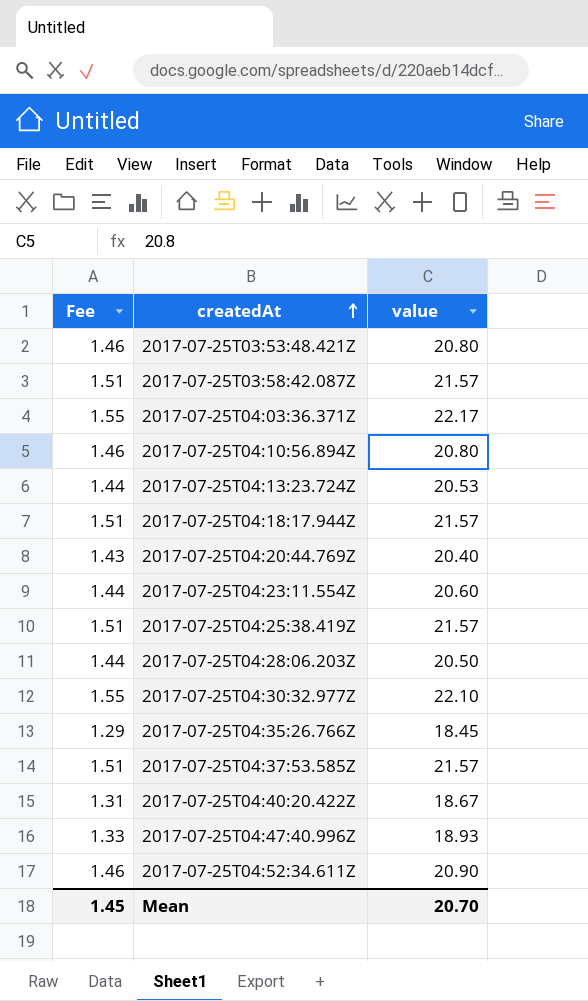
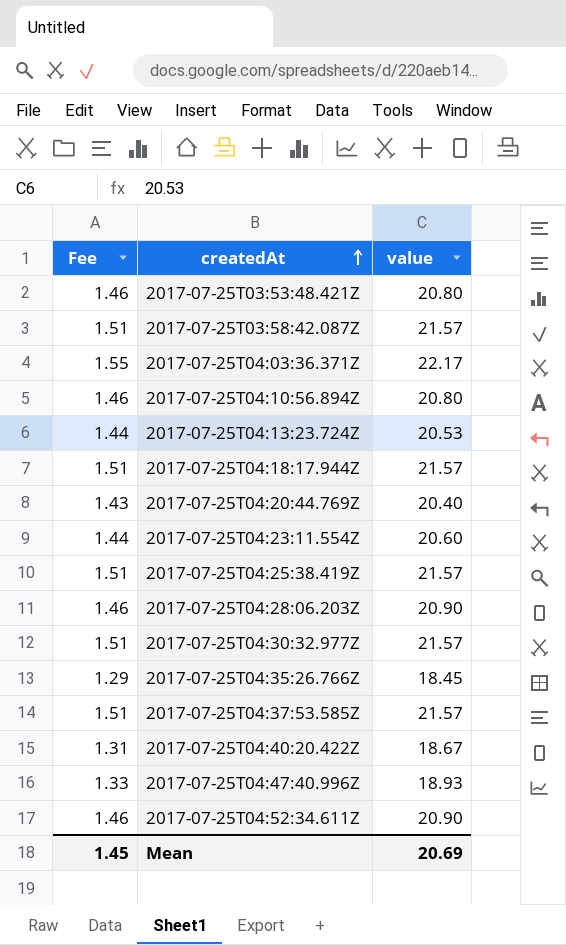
2017-07-25T04:28:06.203Z | Fee: 1.44 -> 1.46
2017-07-25T04:28:06.203Z | value: 20.50 -> 20.90
2017-07-25T04:30:32.977Z | Fee: 1.55 -> 1.51
2017-07-25T04:30:32.977Z | value: 22.10 -> 21.57
Mean | value: 20.70 -> 20.69

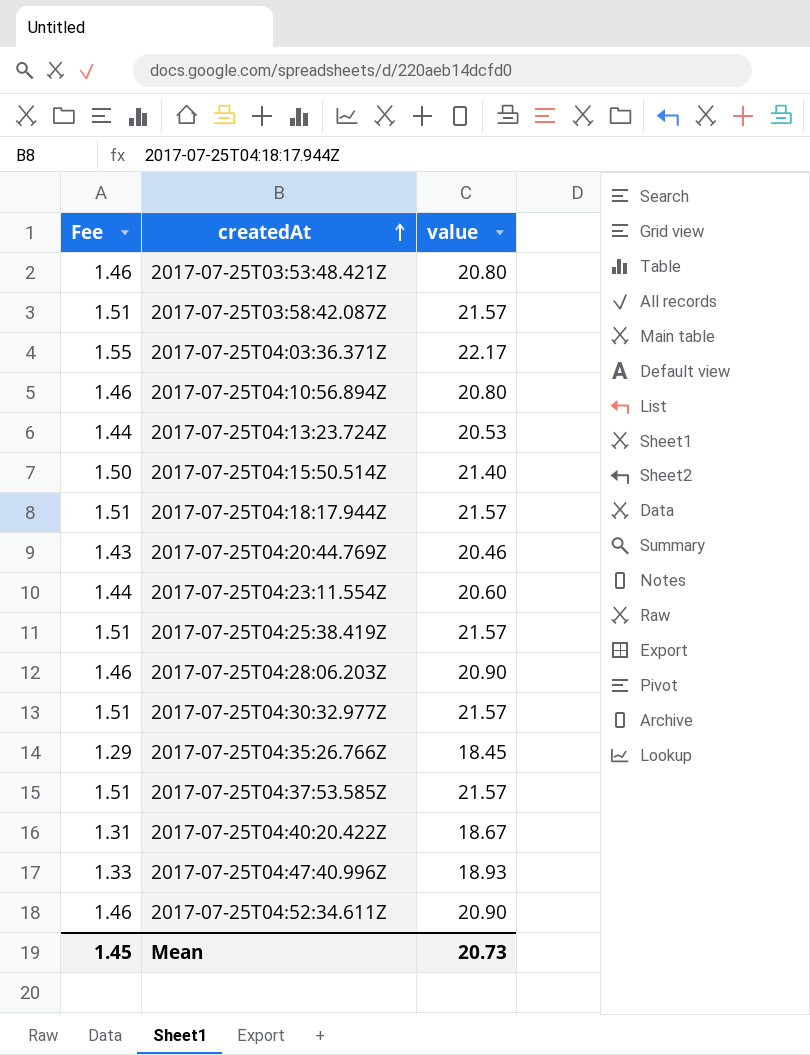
row 2017-07-25T04:15:50.514Z: none -> 1.50 | 21.40
2017-07-25T04:20:44.769Z | value: 20.40 -> 20.46
Mean | value: 20.69 -> 20.73

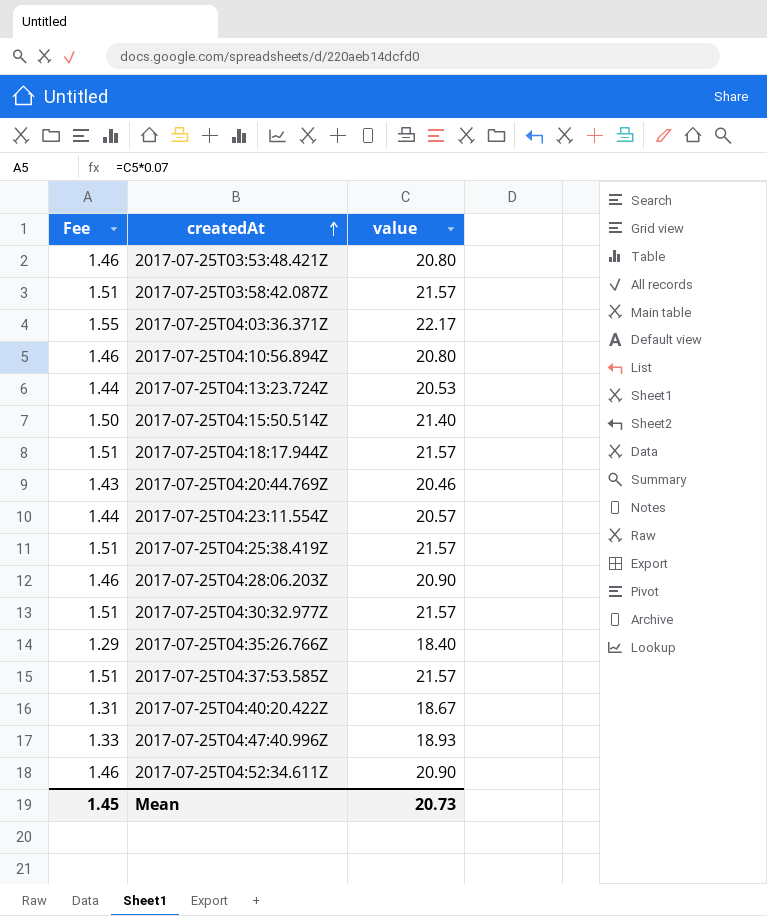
2017-07-25T04:23:11.554Z | value: 20.60 -> 20.57
2017-07-25T04:35:26.766Z | value: 18.45 -> 18.40

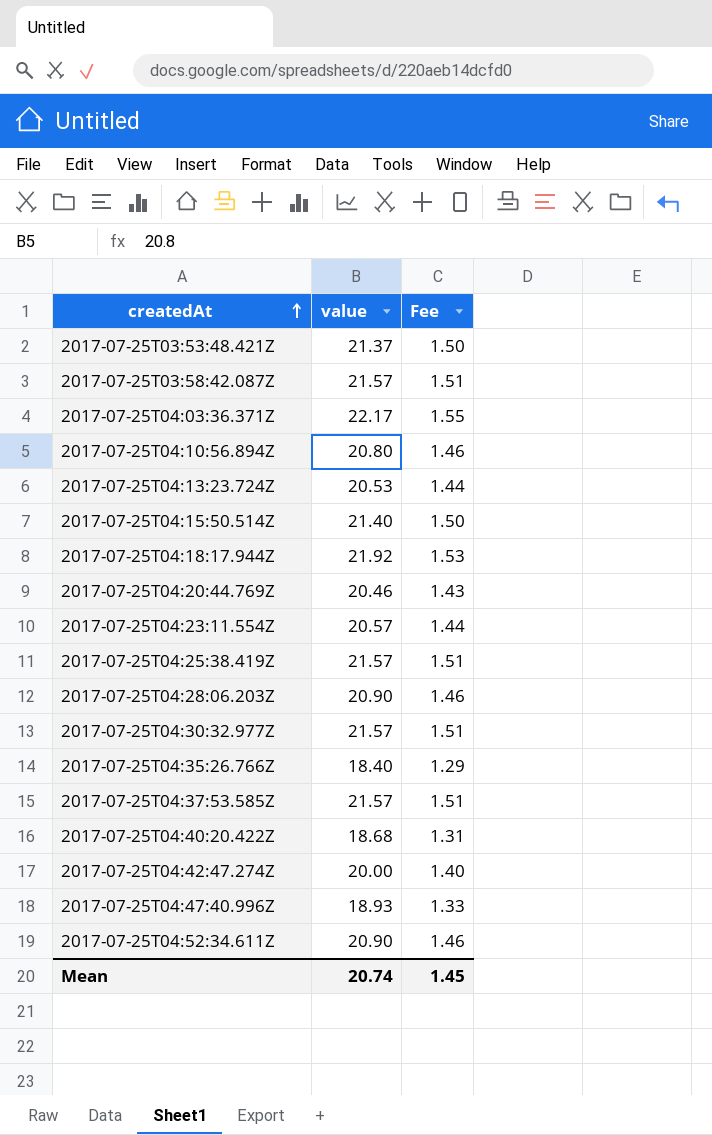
column Fee | position: 1 -> 3
2017-07-25T03:53:48.421Z | value: 20.80 -> 21.37
2017-07-25T03:53:48.421Z | Fee: 1.46 -> 1.50
2017-07-25T04:18:17.944Z | value: 21.57 -> 21.92
2017-07-25T04:18:17.944Z | Fee: 1.51 -> 1.53
2017-07-25T04:40:20.422Z | value: 18.67 -> 18.68
row 2017-07-25T04:42:47.274Z: none -> 20.00 | 1.40
Mean | value: 20.73 -> 20.74

